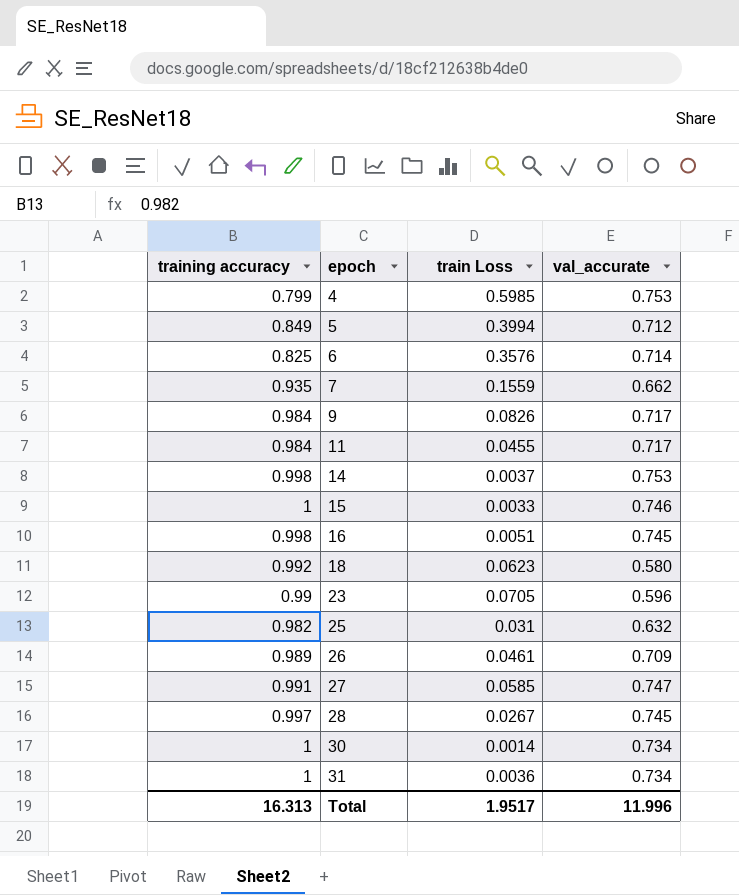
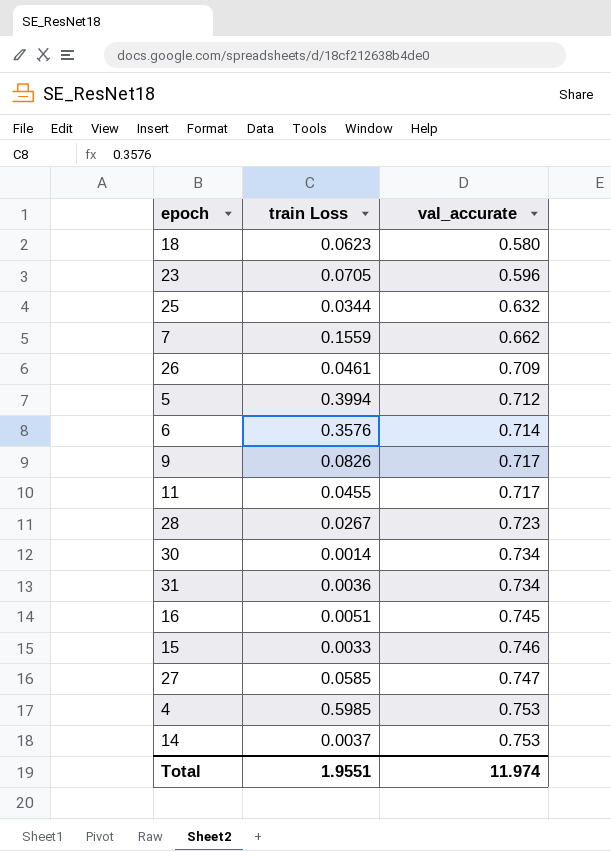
row order: epoch ascending -> val_accurate ascending
column training accuracy | position: 1 -> none
25 | train Loss: 0.031 -> 0.0344
28 | val_accurate: 0.745 -> 0.723
Total | train Loss: 1.9517 -> 1.9551
Total | val_accurate: 11.996 -> 11.974

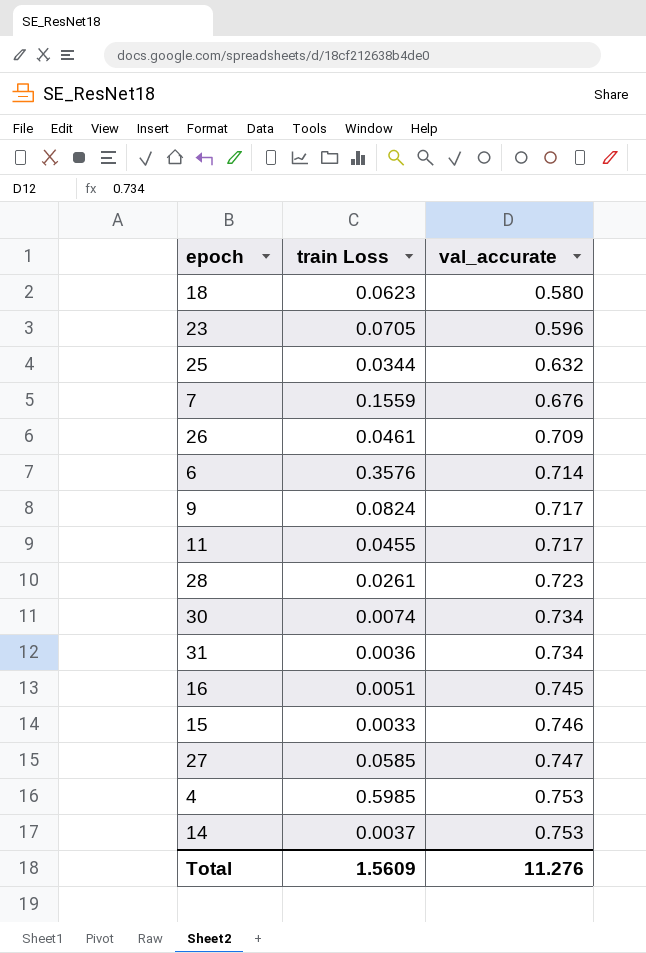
row 5: 0.3994 | 0.712 -> none
7 | val_accurate: 0.662 -> 0.676
9 | train Loss: 0.0826 -> 0.0824
28 | train Loss: 0.0267 -> 0.0261
30 | train Loss: 0.0014 -> 0.0074
Total | train Loss: 1.9551 -> 1.5609
Total | val_accurate: 11.974 -> 11.276

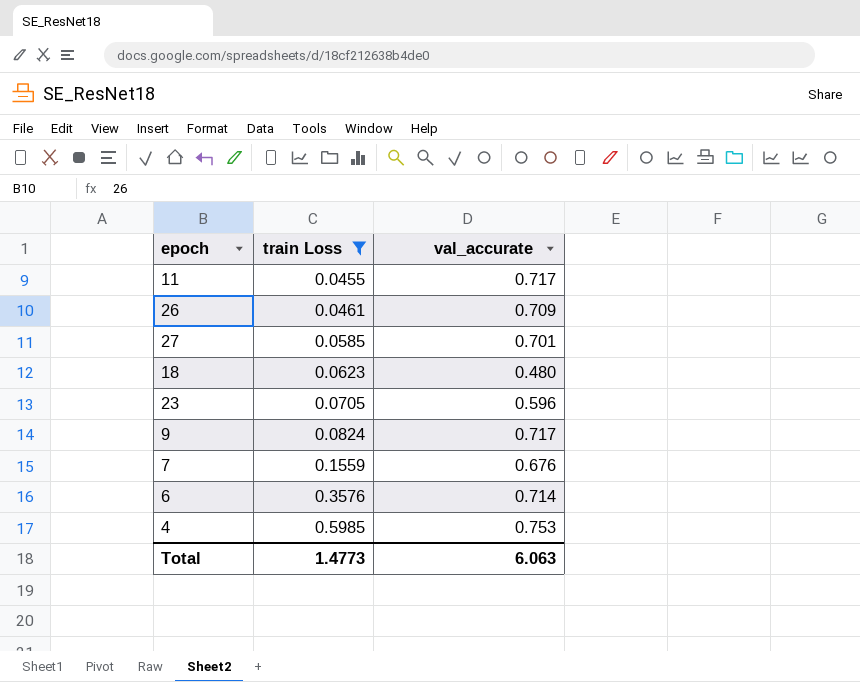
filter: none -> train Loss >= 0.0455
row order: val_accurate ascending -> train Loss ascending
27 | val_accurate: 0.747 -> 0.701
18 | val_accurate: 0.580 -> 0.480
Total | train Loss: 1.5609 -> 1.4773
Total | val_accurate: 11.276 -> 6.063

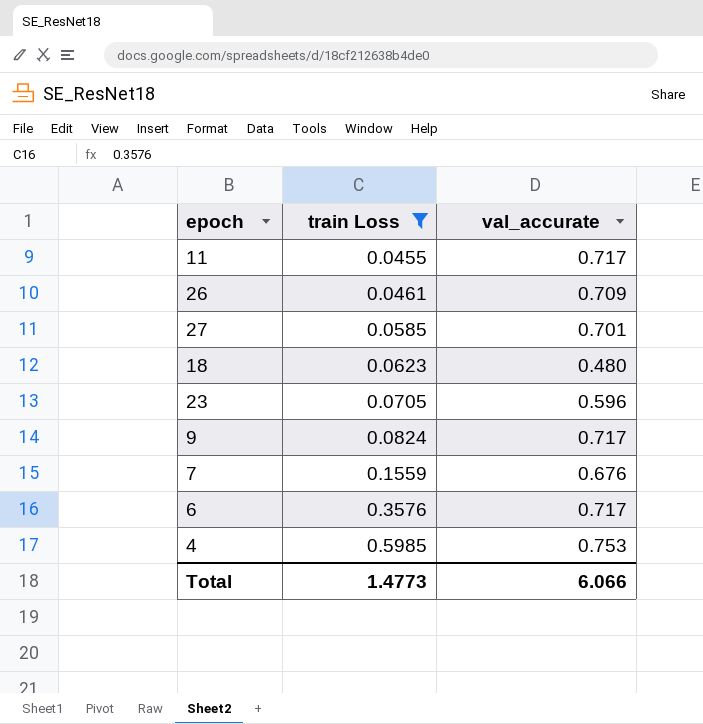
6 | val_accurate: 0.714 -> 0.717
Total | val_accurate: 6.063 -> 6.066

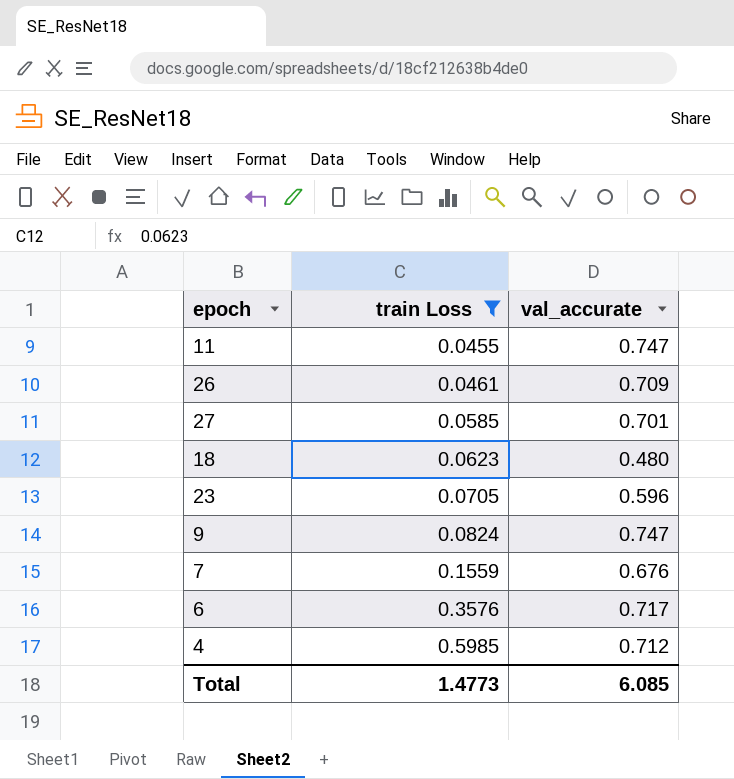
11 | val_accurate: 0.717 -> 0.747
9 | val_accurate: 0.717 -> 0.747
4 | val_accurate: 0.753 -> 0.712
Total | val_accurate: 6.066 -> 6.085

